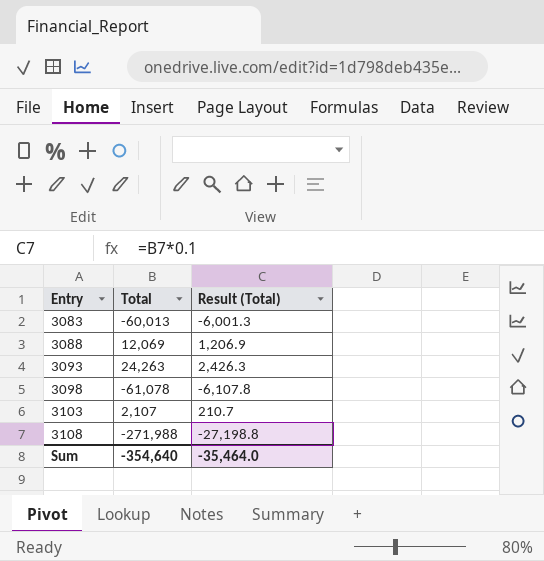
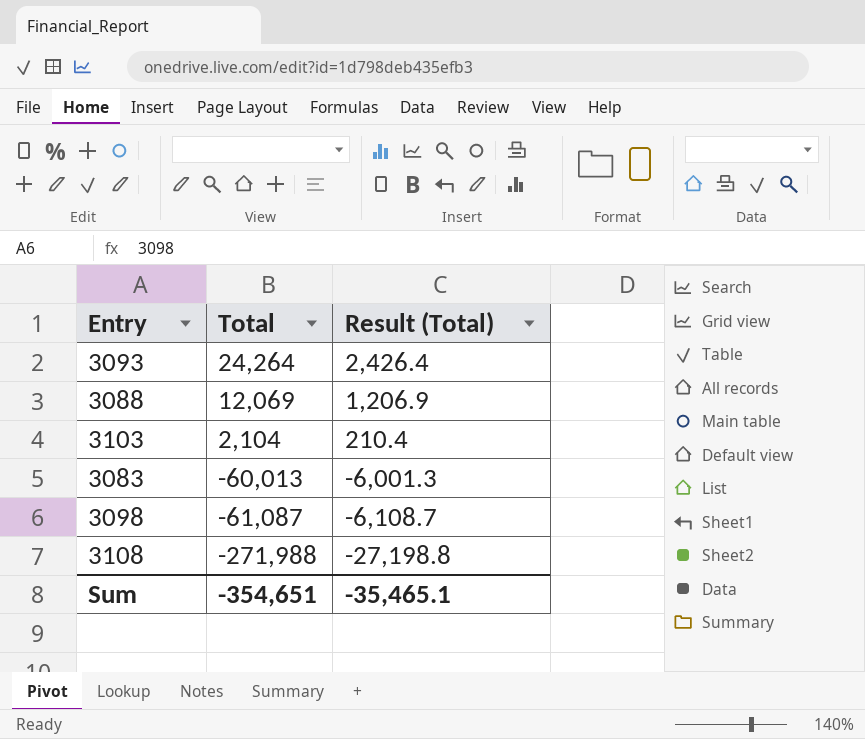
row order: Entry ascending -> Total descending
3093 | Total: 24,263 -> 24,264
3093 | Result (Total): 2,426.3 -> 2,426.4
3103 | Total: 2,107 -> 2,104
3103 | Result (Total): 210.7 -> 210.4
3098 | Total: -61,078 -> -61,087
3098 | Result (Total): -6,107.8 -> -6,108.7
Sum | Total: -354,640 -> -354,651
Sum | Result (Total): -35,464.0 -> -35,465.1

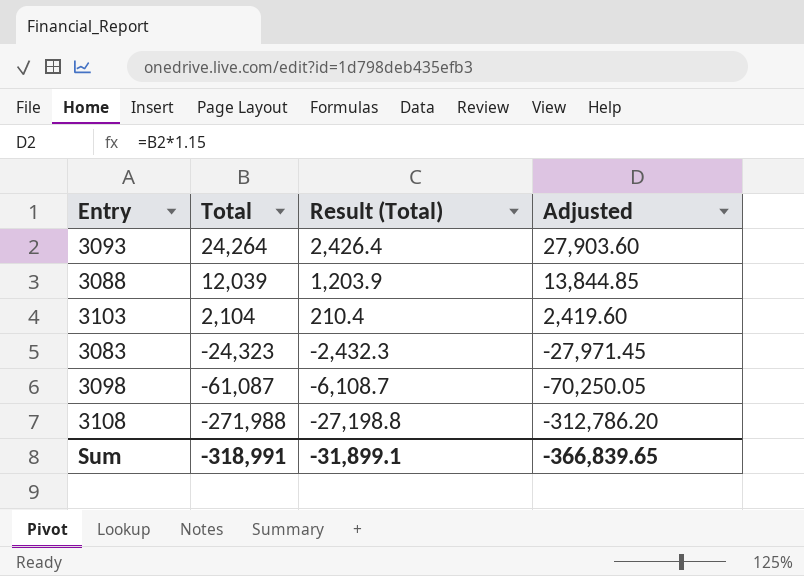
column Adjusted | formula: none -> [Total] * 1.15
3088 | Total: 12,069 -> 12,039
3088 | Result (Total): 1,206.9 -> 1,203.9
3083 | Total: -60,013 -> -24,323
3083 | Result (Total): -6,001.3 -> -2,432.3
Sum | Total: -354,651 -> -318,991
Sum | Result (Total): -35,465.1 -> -31,899.1

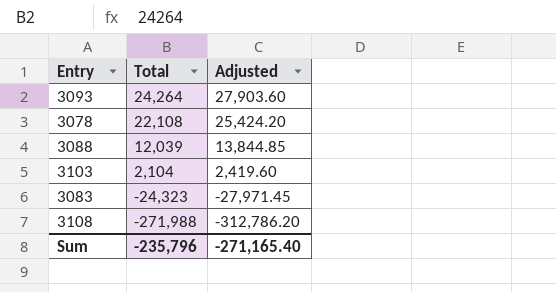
column Result (Total) | formula: [Total] * 0.1 -> none
row 3098: -61,087 | -6,108.7 | -70,250.05 -> none
row 3078: none -> 22,108 | 25,424.20
Sum | Total: -318,991 -> -235,796
Sum | Adjusted: -366,839.65 -> -271,165.40

